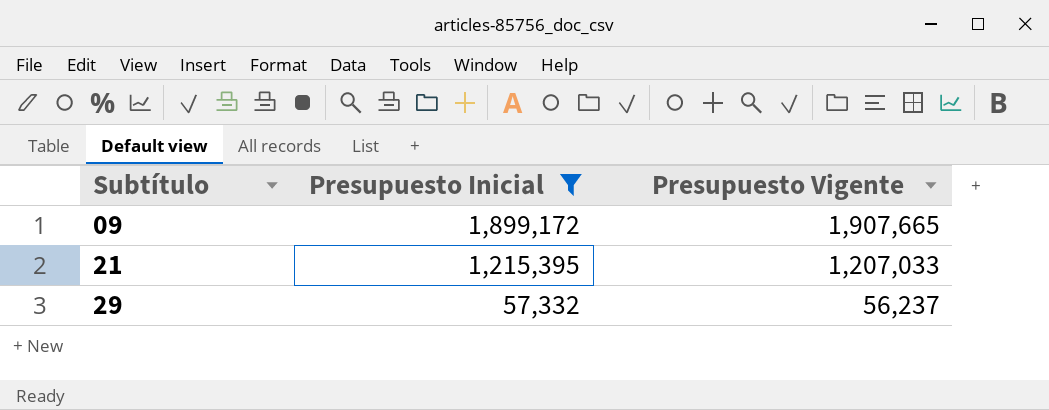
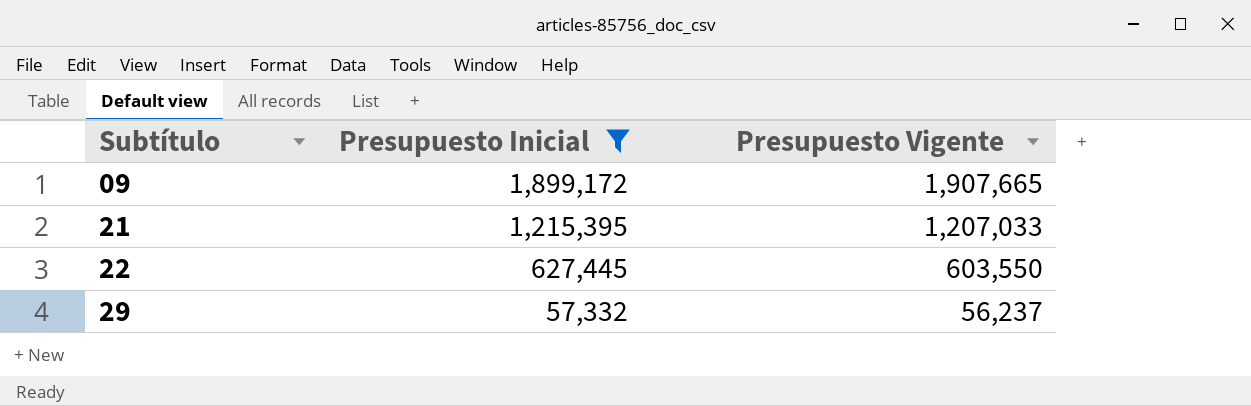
row 22: none -> 627,445 | 603,550

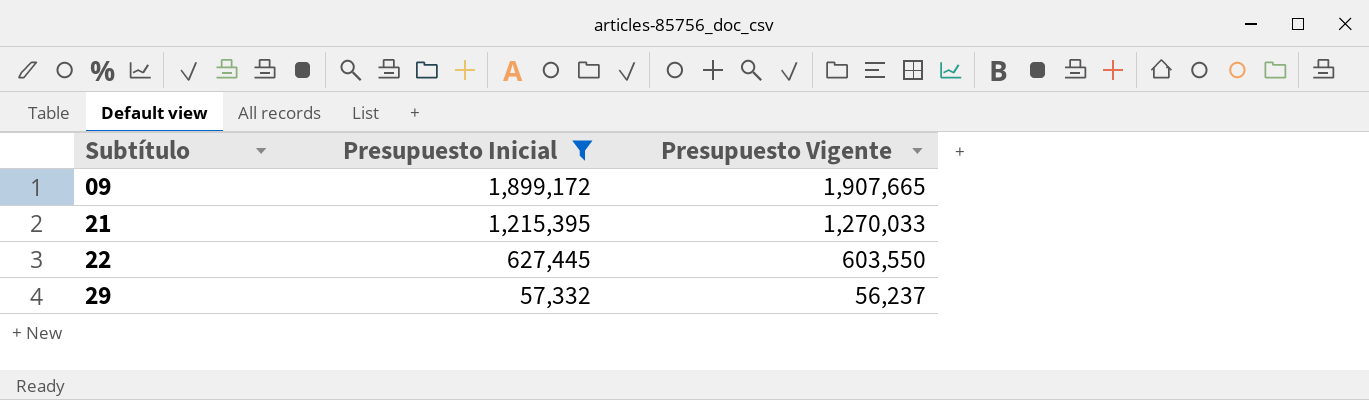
21 | Presupuesto Vigente: 1,207,033 -> 1,270,033

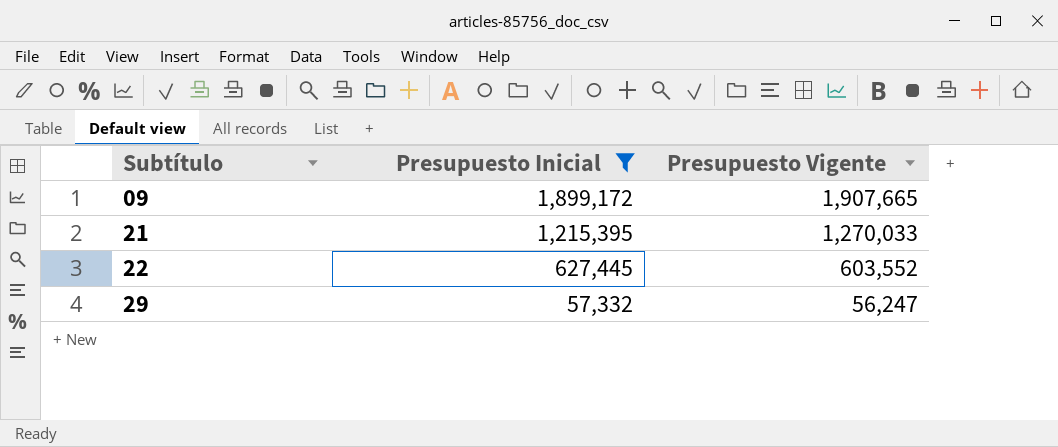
22 | Presupuesto Vigente: 603,550 -> 603,552
29 | Presupuesto Vigente: 56,237 -> 56,247

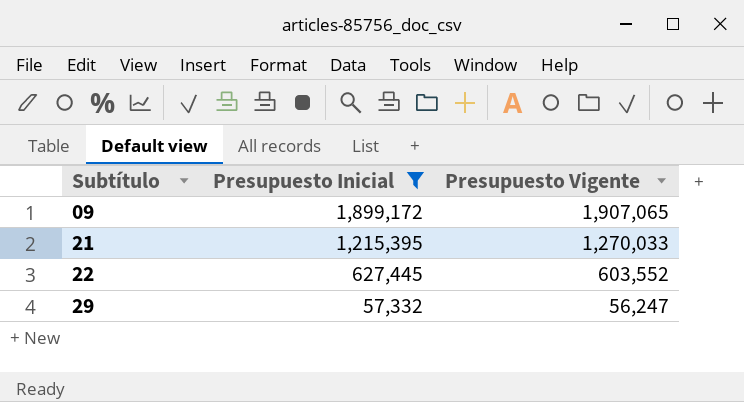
09 | Presupuesto Vigente: 1,907,665 -> 1,907,065

